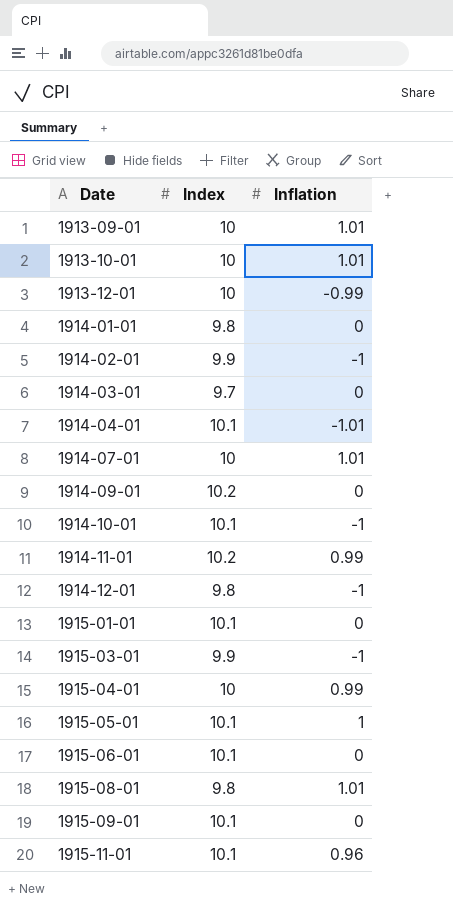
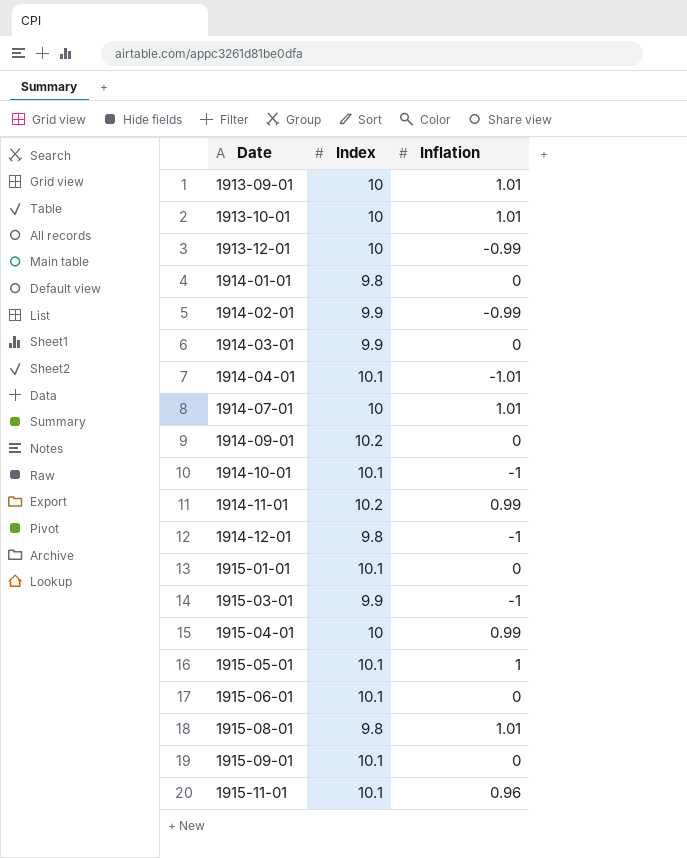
1914-02-01 | Inflation: -1 -> -0.99
1914-03-01 | Index: 9.7 -> 9.9

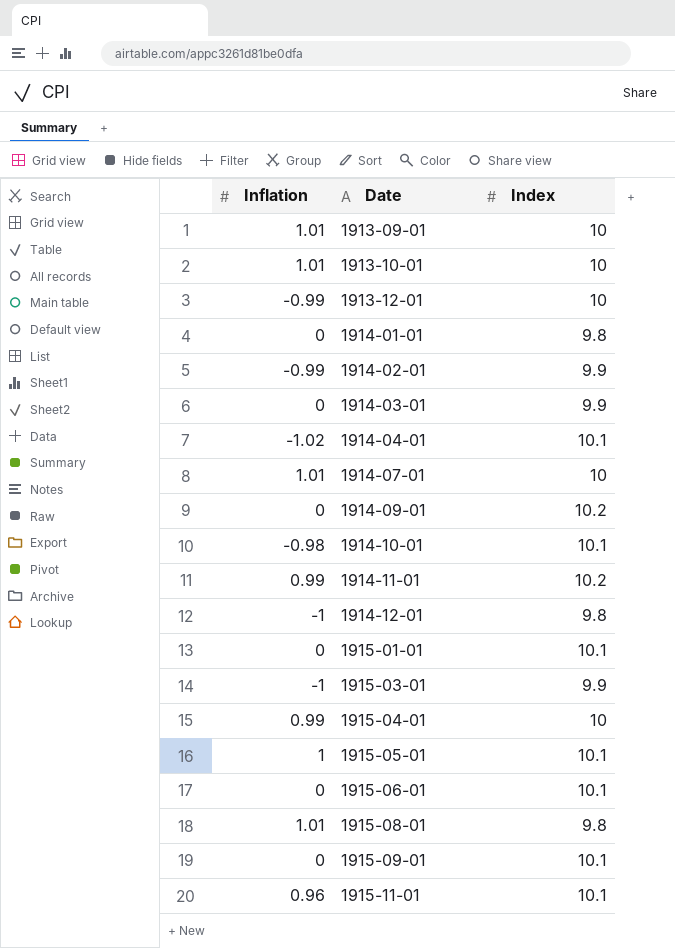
column Inflation | position: 3 -> 1
1914-04-01 | Inflation: -1.01 -> -1.02
1914-10-01 | Inflation: -1 -> -0.98

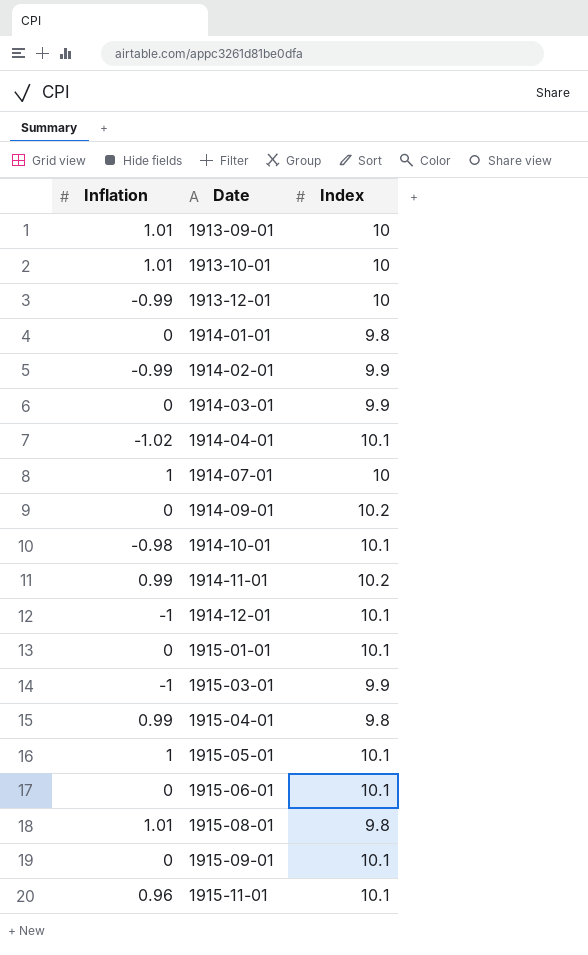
1914-07-01 | Inflation: 1.01 -> 1
1914-12-01 | Index: 9.8 -> 10.1
1915-04-01 | Index: 10 -> 9.8

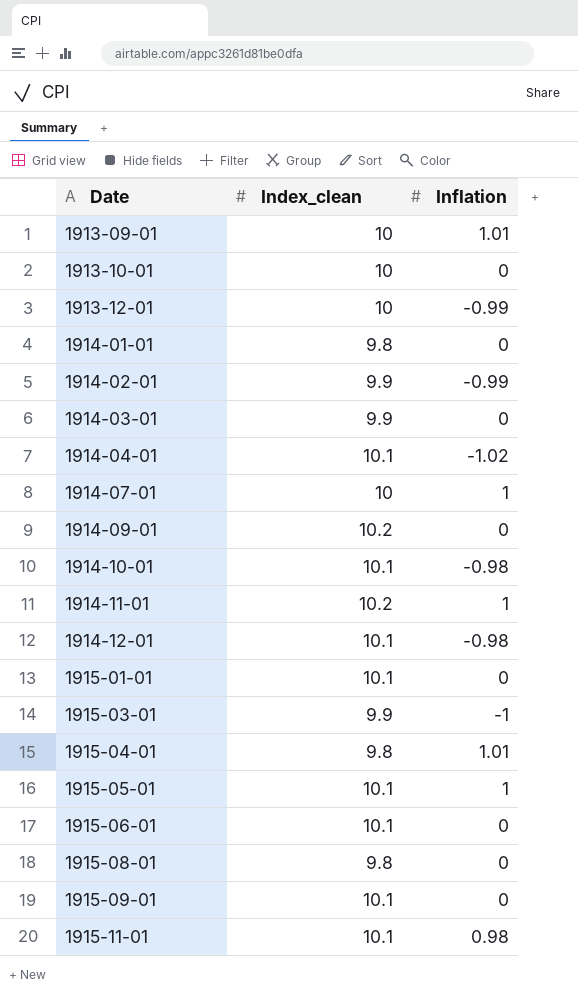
column name: Index -> Index_clean
column Inflation | position: 1 -> 3
1913-10-01 | Inflation: 1.01 -> 0
1914-11-01 | Inflation: 0.99 -> 1
1914-12-01 | Inflation: -1 -> -0.98
1915-04-01 | Inflation: 0.99 -> 1.01
1915-08-01 | Inflation: 1.01 -> 0
1915-11-01 | Inflation: 0.96 -> 0.98

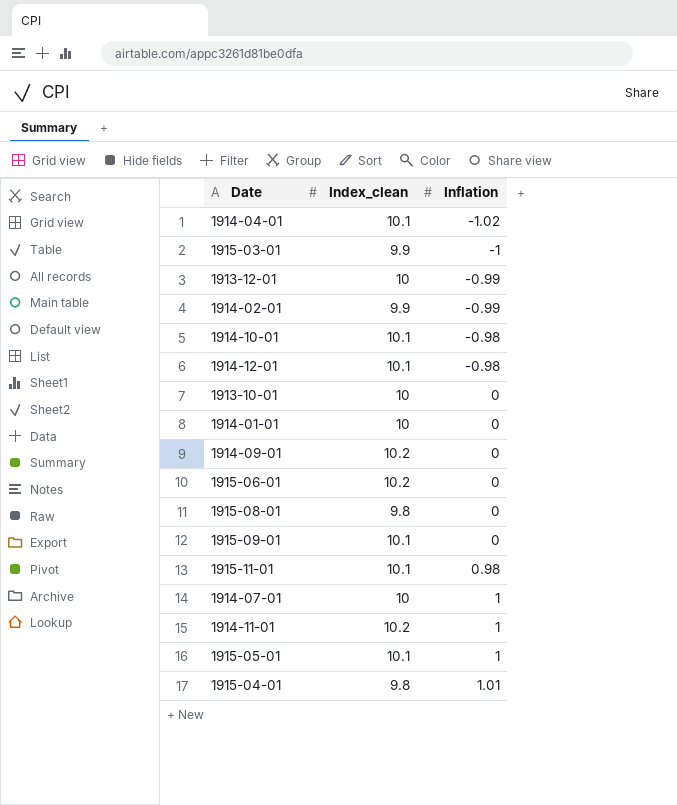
row order: Date ascending -> Inflation ascending
row 1913-09-01: 10 | 1.01 -> none
row 1914-03-01: 9.9 | 0 -> none
row 1915-01-01: 10.1 | 0 -> none
1914-01-01 | Index_clean: 9.8 -> 10
1915-06-01 | Index_clean: 10.1 -> 10.2

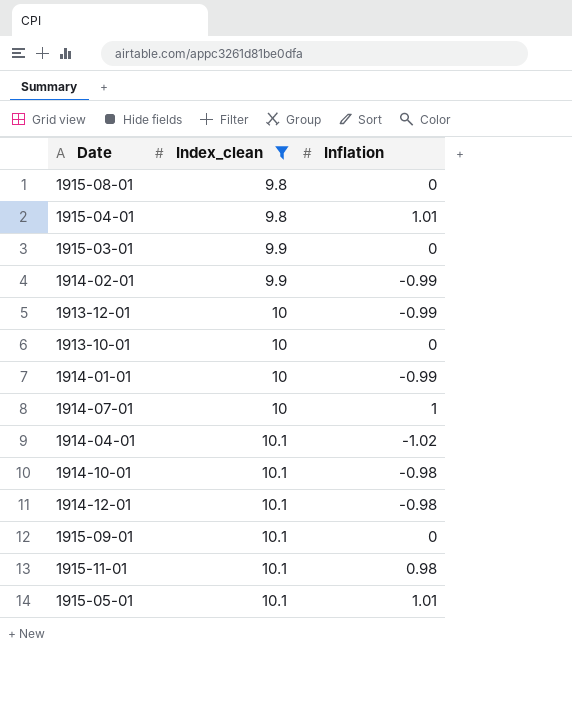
filter: none -> Index_clean != 10.2
row order: Inflation ascending -> Index_clean ascending
1915-03-01 | Inflation: -1 -> 0
1914-01-01 | Inflation: 0 -> -0.99
1915-05-01 | Inflation: 1 -> 1.01

